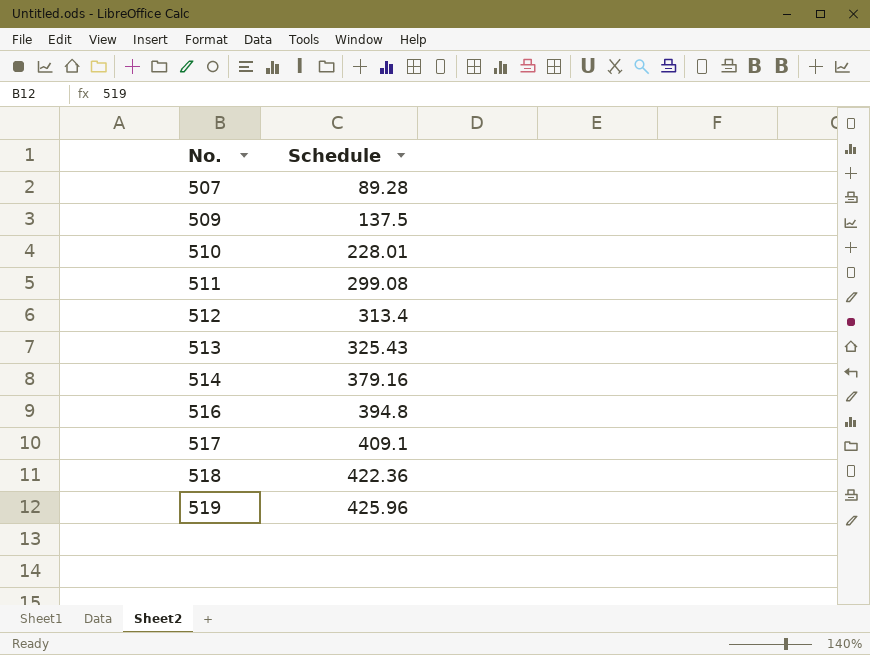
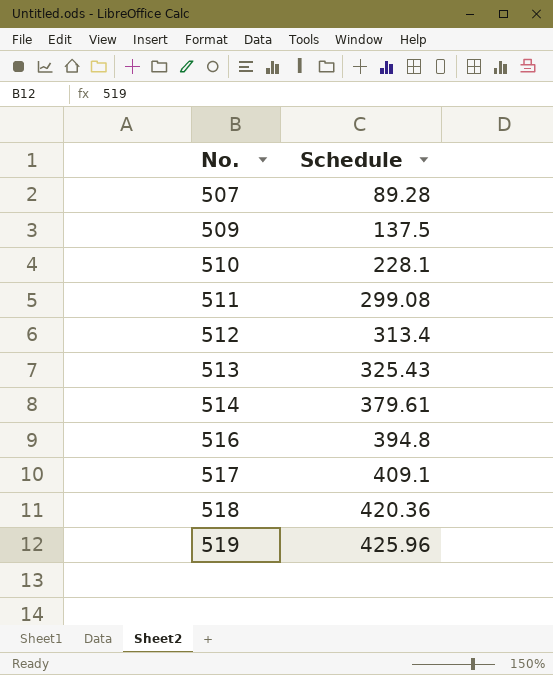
510 | Schedule: 228.01 -> 228.1
514 | Schedule: 379.16 -> 379.61
518 | Schedule: 422.36 -> 420.36

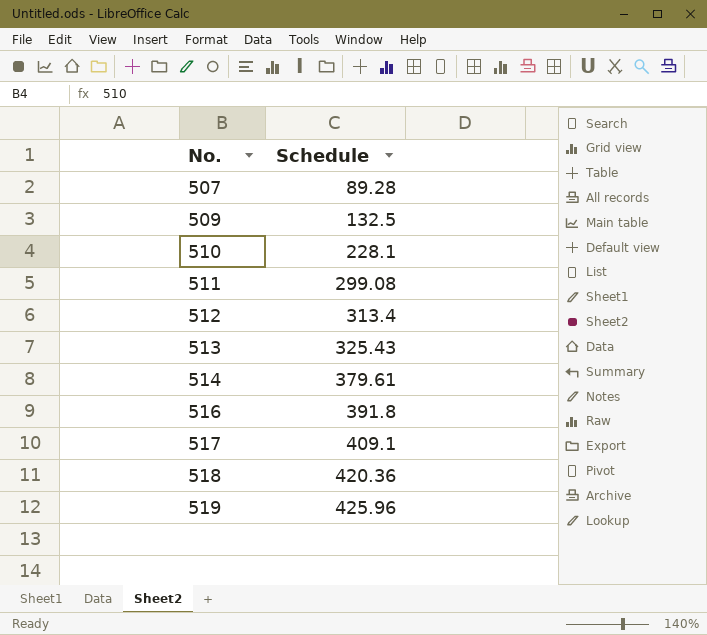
509 | Schedule: 137.5 -> 132.5
516 | Schedule: 394.8 -> 391.8

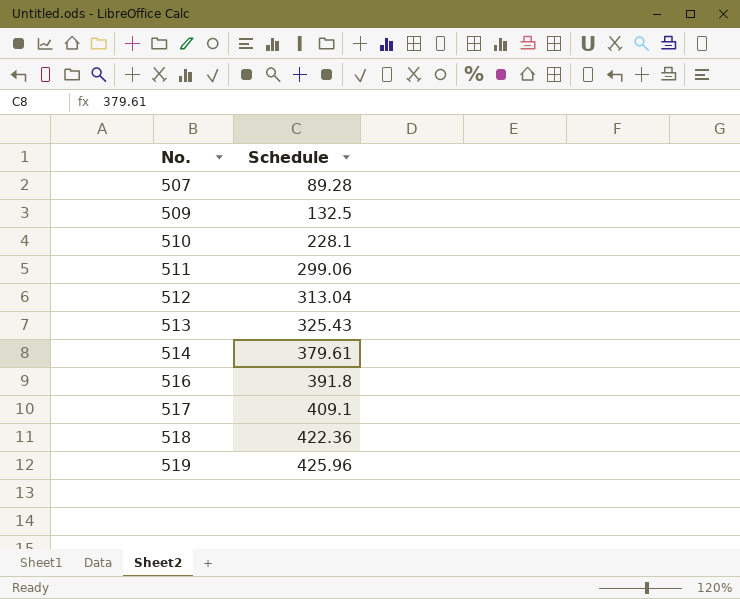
511 | Schedule: 299.08 -> 299.06
512 | Schedule: 313.4 -> 313.04
518 | Schedule: 420.36 -> 422.36

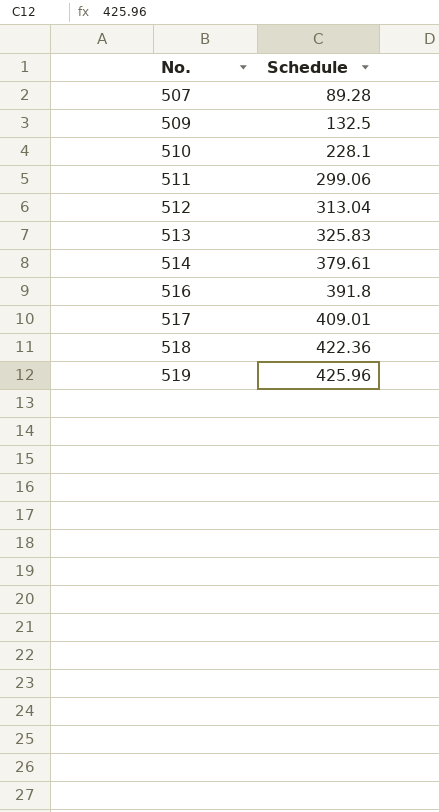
513 | Schedule: 325.43 -> 325.83
517 | Schedule: 409.1 -> 409.01

